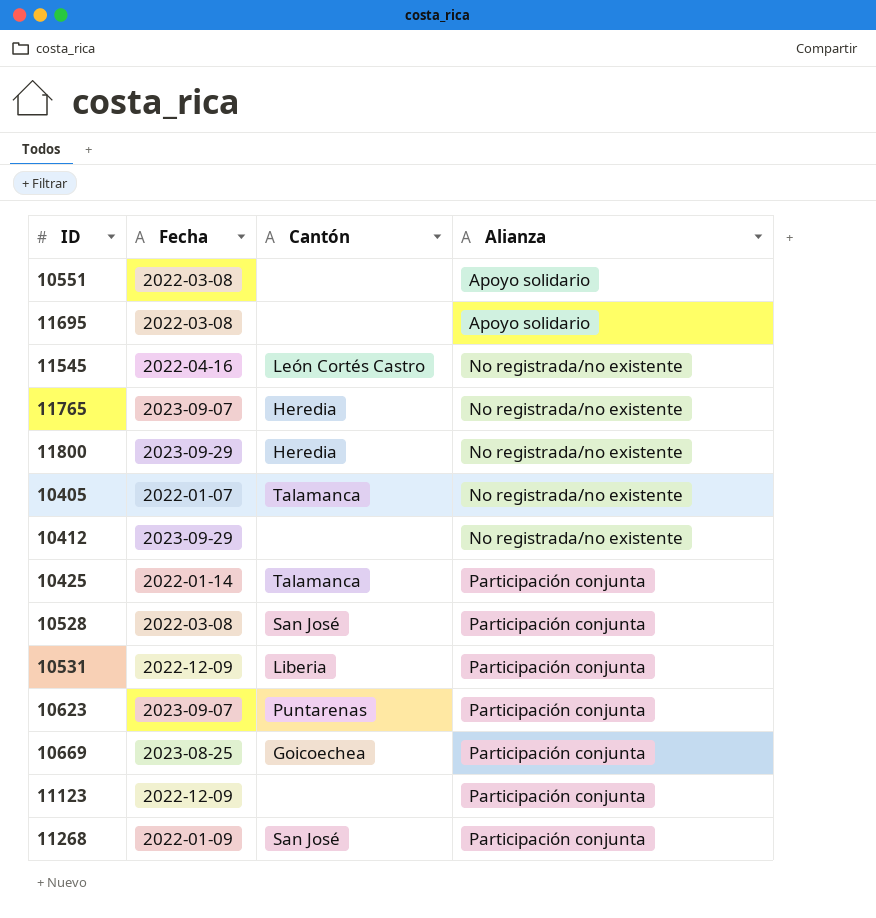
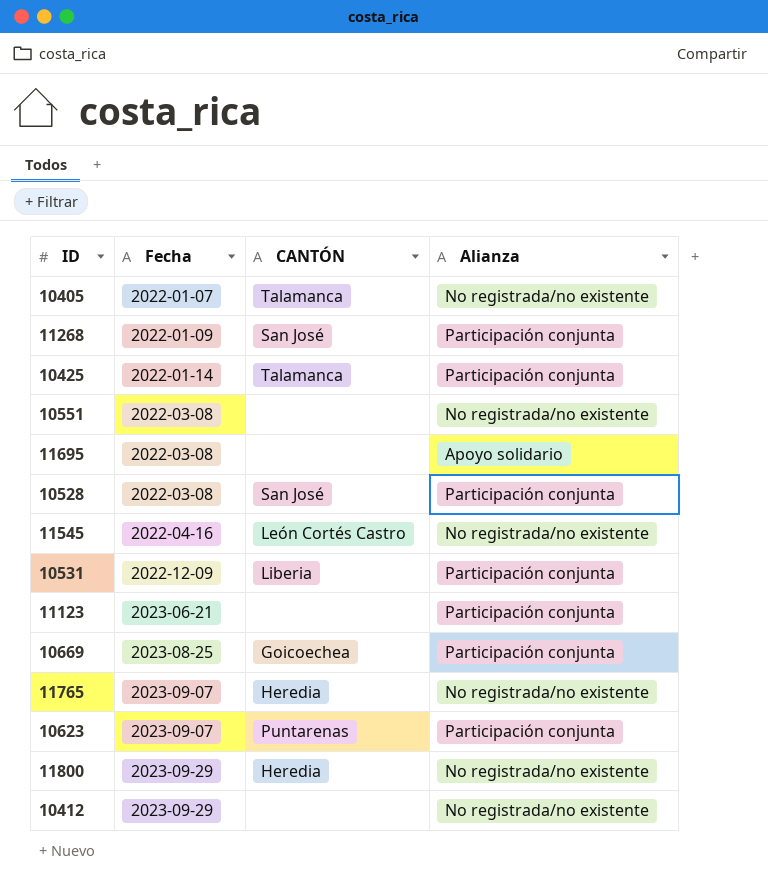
row order: Alianza ascending -> Fecha ascending
column name: Cantón -> CANTÓN
10551 | Alianza: Apoyo solidario -> No registrada/no existente
11123 | Fecha: 2022-12-09 -> 2023-06-21

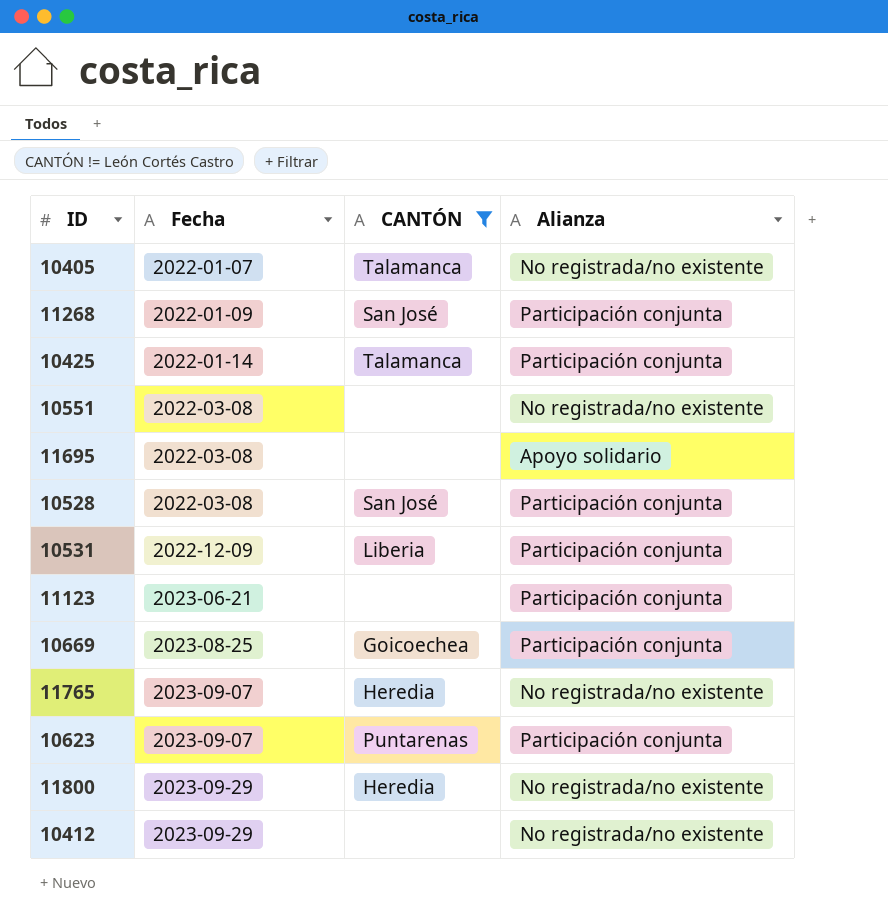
filter: none -> CANTÓN != León Cortés Castro

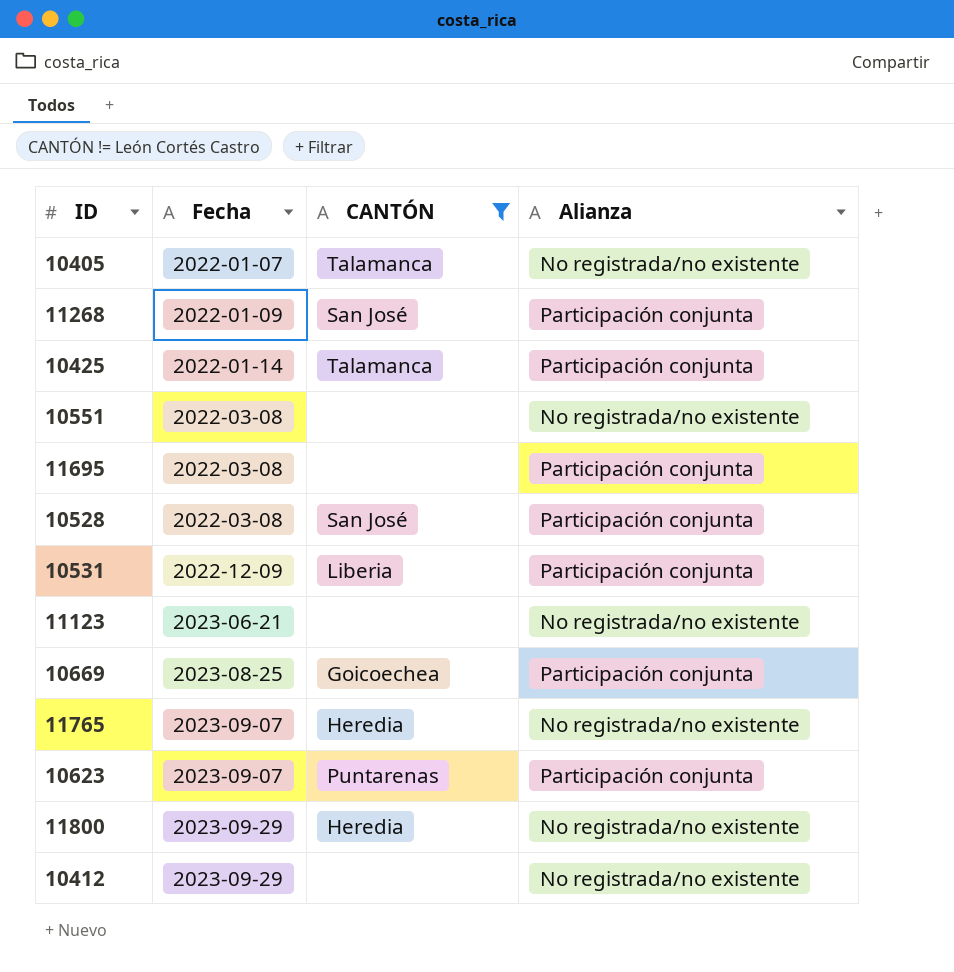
11695 | Alianza: Apoyo solidario -> Participación conjunta
11123 | Alianza: Participación conjunta -> No registrada/no existente

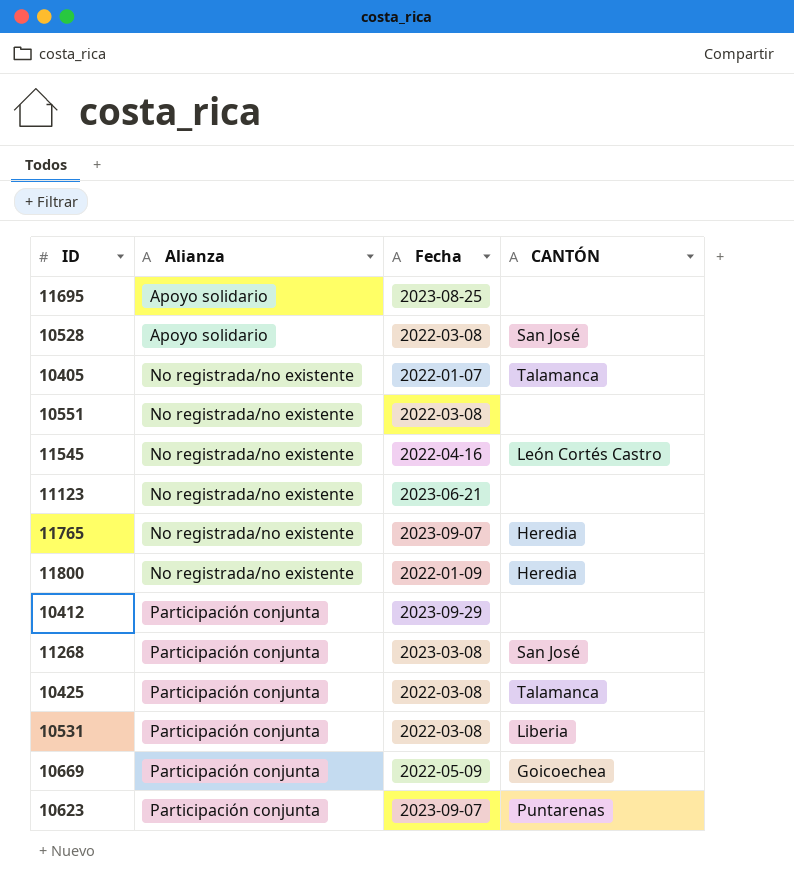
filter: CANTÓN != León Cortés Castro -> none
row order: Fecha ascending -> Alianza ascending
column Alianza | position: 4 -> 2
11695 | Alianza: Participación conjunta -> Apoyo solidario
11695 | Fecha: 2022-03-08 -> 2023-08-25
10528 | Alianza: Participación conjunta -> Apoyo solidario
11800 | Fecha: 2023-09-29 -> 2022-01-09
10412 | Alianza: No registrada/no existente -> Participación conjunta
11268 | Fecha: 2022-01-09 -> 2023-03-08
10425 | Fecha: 2022-01-14 -> 2022-03-08
10531 | Fecha: 2022-12-09 -> 2022-03-08
10669 | Fecha: 2023-08-25 -> 2022-05-09

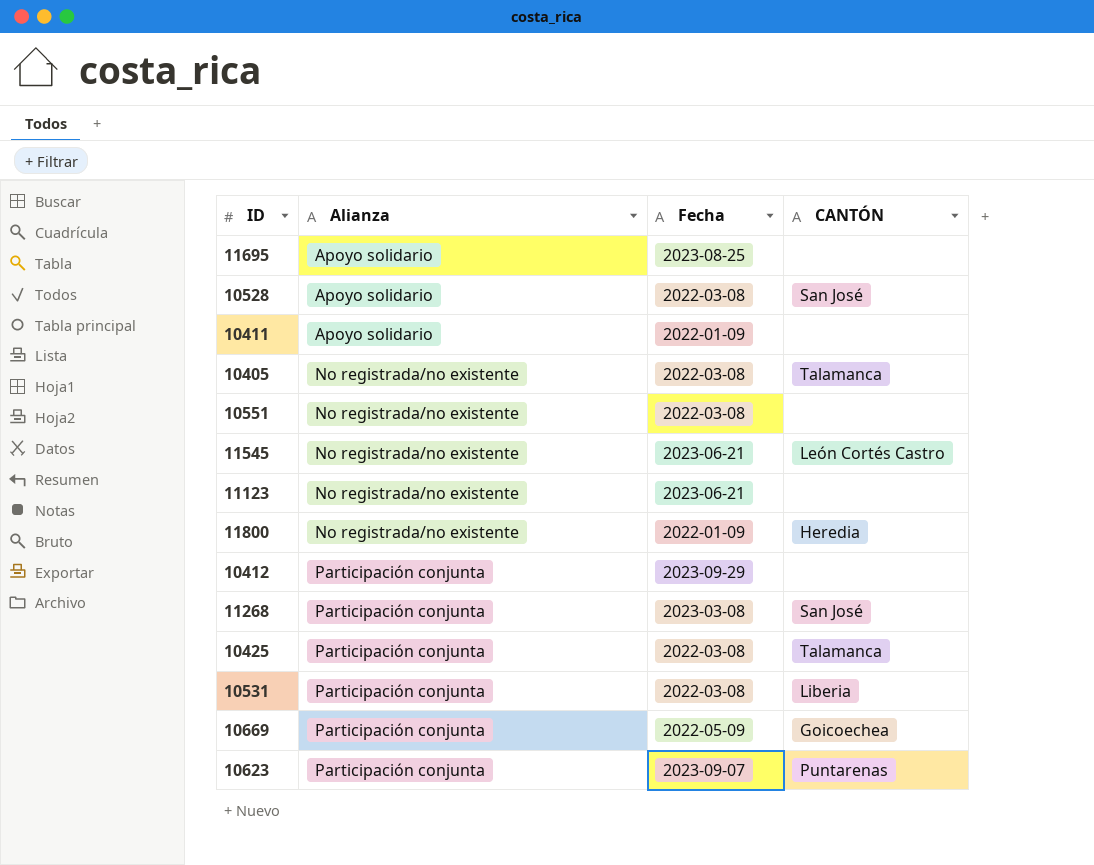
row 11765: No registrada/no existente | 2023-09-07 | Heredia -> none
row 10411: none -> Apoyo solidario | 2022-01-09 | none
10405 | Fecha: 2022-01-07 -> 2022-03-08
11545 | Fecha: 2022-04-16 -> 2023-06-21

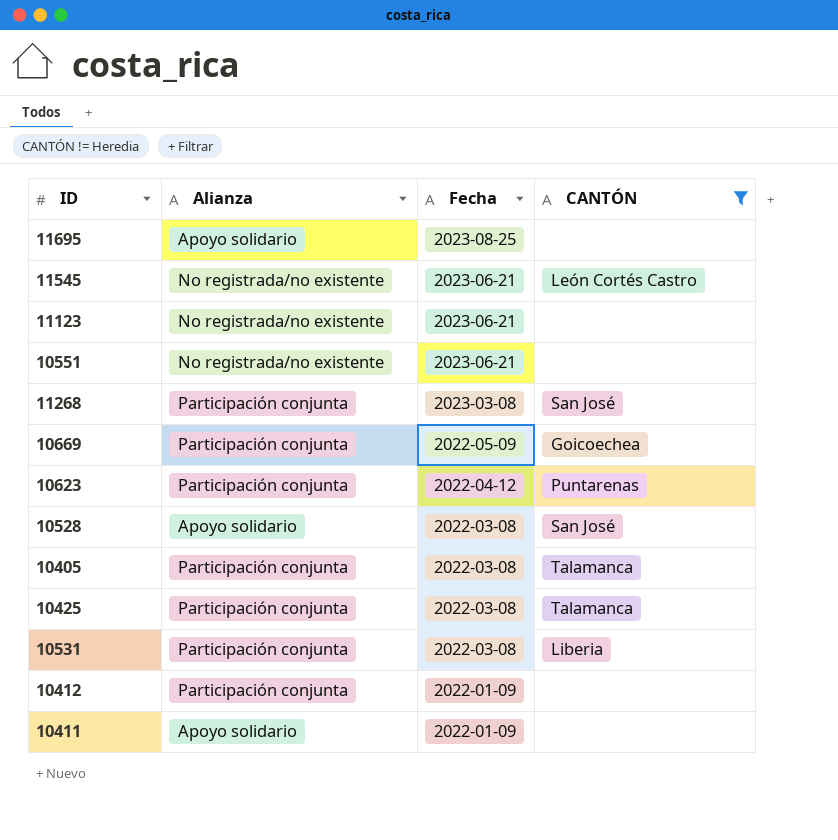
filter: none -> CANTÓN != Heredia
row order: Alianza ascending -> Fecha descending
10551 | Fecha: 2022-03-08 -> 2023-06-21
10623 | Fecha: 2023-09-07 -> 2022-04-12
10405 | Alianza: No registrada/no existente -> Participación conjunta
10412 | Fecha: 2023-09-29 -> 2022-01-09

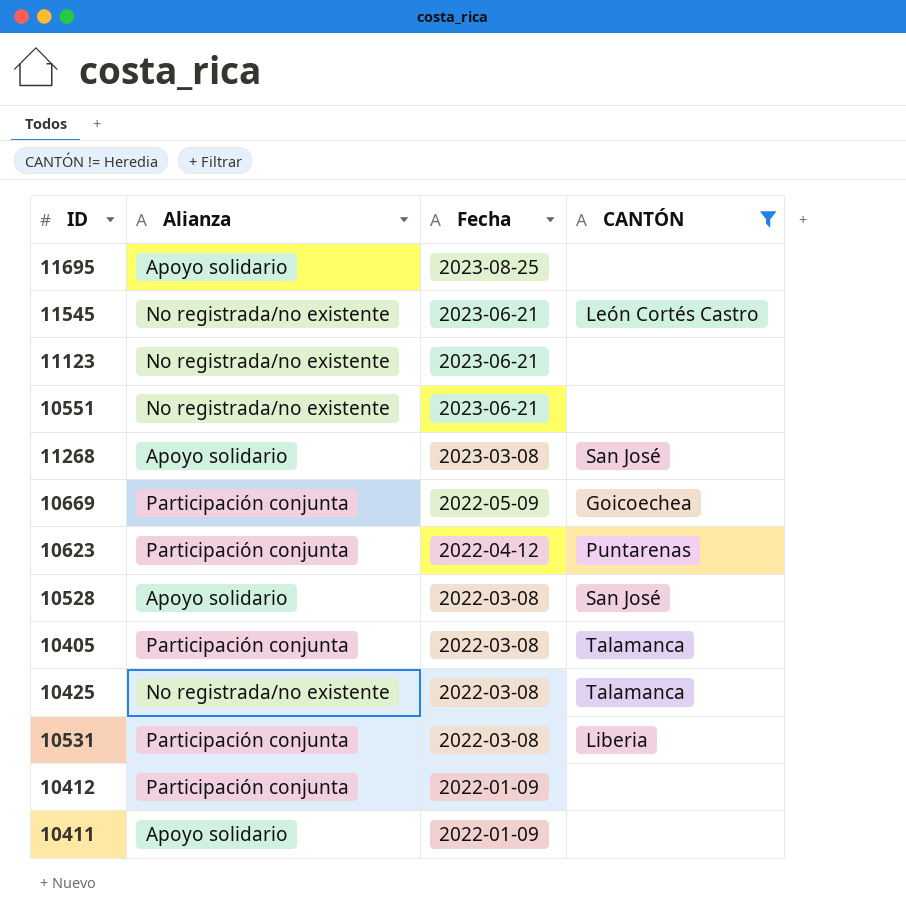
11268 | Alianza: Participación conjunta -> Apoyo solidario
10425 | Alianza: Participación conjunta -> No registrada/no existente

